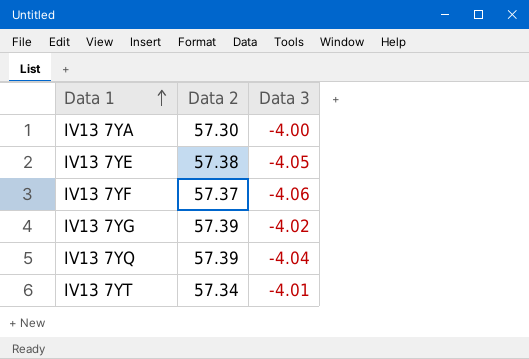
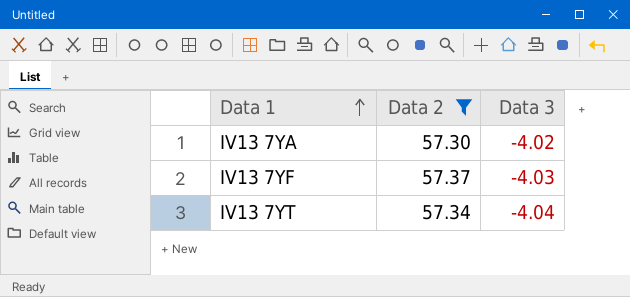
filter: none -> Data 2 <= 57.37
IV13 7YA | Data 3: -4.00 -> -4.02
IV13 7YF | Data 3: -4.06 -> -4.03
IV13 7YT | Data 3: -4.01 -> -4.04

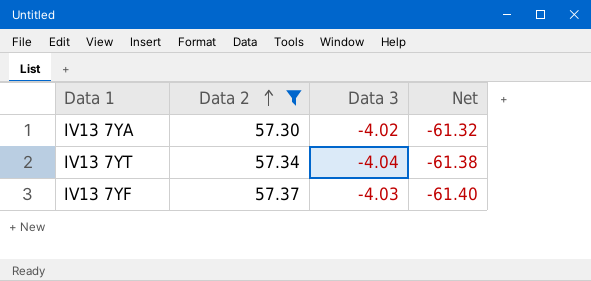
row order: Data 1 ascending -> Data 2 ascending
column Net | formula: none -> [Data 3] - [Data 2]

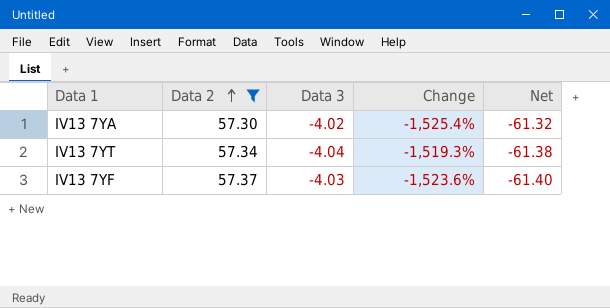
column Change | formula: none -> ([Data 2] - [Data 3]) / [Data 3]

